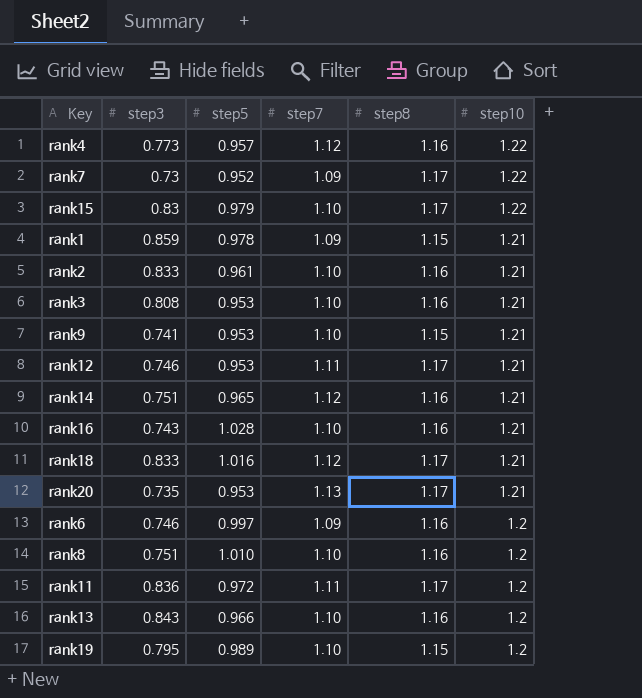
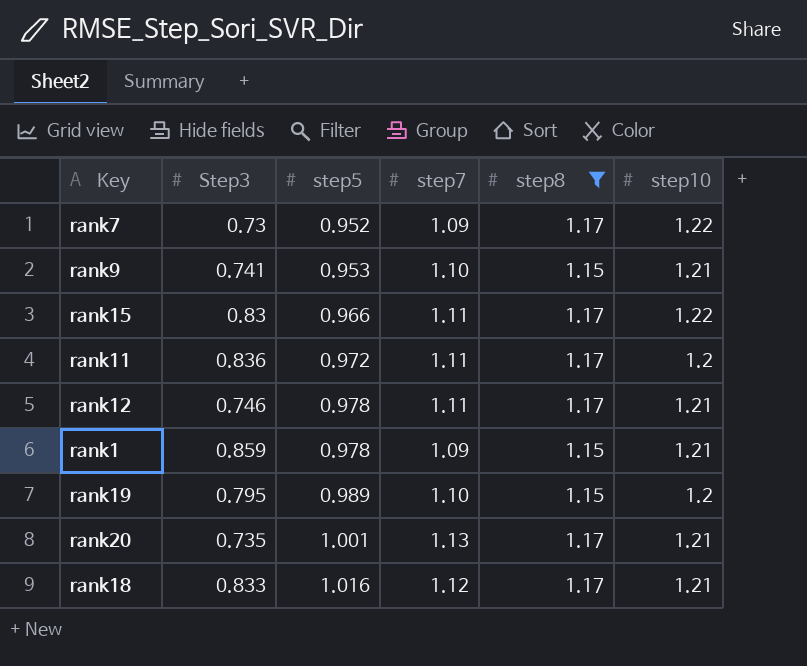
filter: none -> step8 != 1.16
row order: step10 descending -> step5 ascending
column name: step3 -> Step3
rank15 | step5: 0.979 -> 0.966
rank15 | step7: 1.10 -> 1.11
rank12 | step5: 0.953 -> 0.978
rank20 | step5: 0.953 -> 1.001

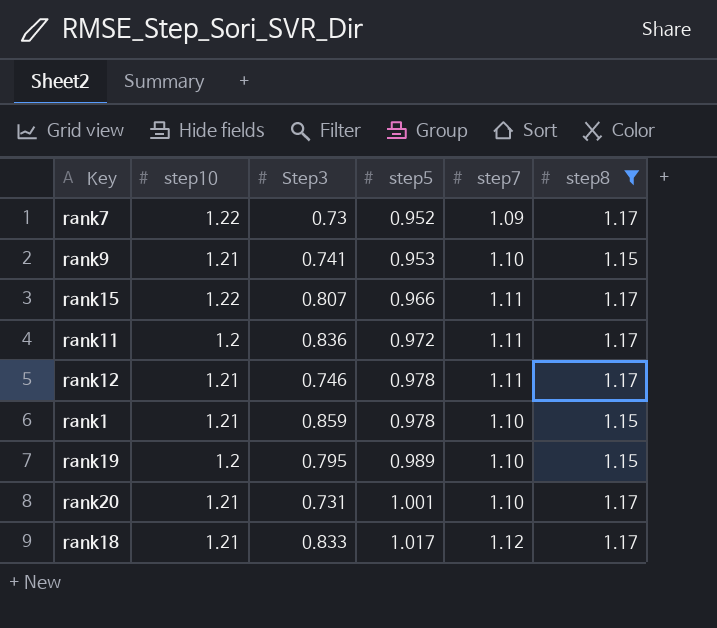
column step10 | position: 6 -> 2
rank15 | Step3: 0.83 -> 0.807
rank1 | step7: 1.09 -> 1.10
rank20 | Step3: 0.735 -> 0.731
rank20 | step7: 1.13 -> 1.10
rank18 | step5: 1.016 -> 1.017

